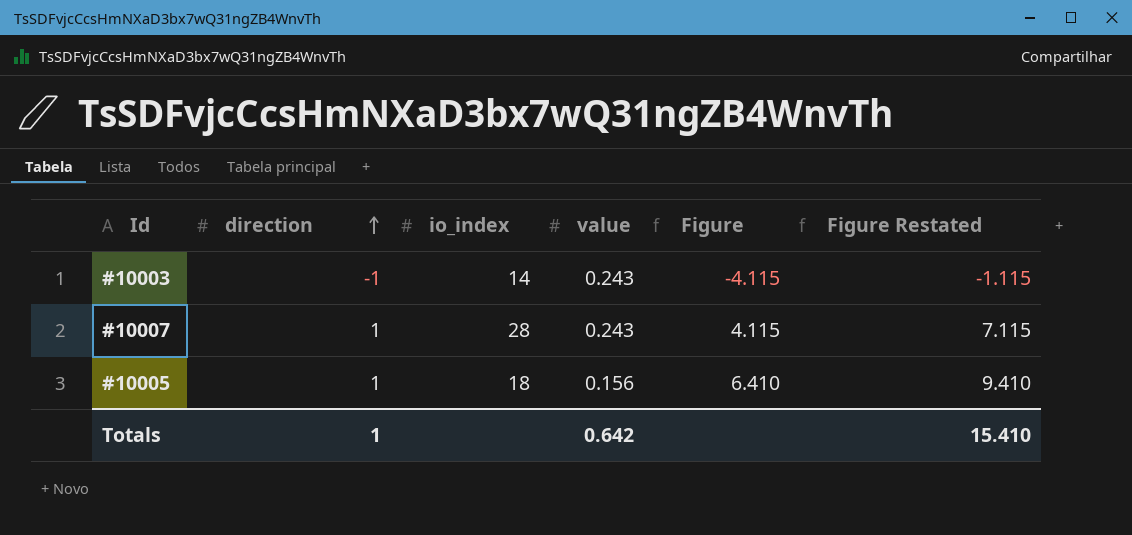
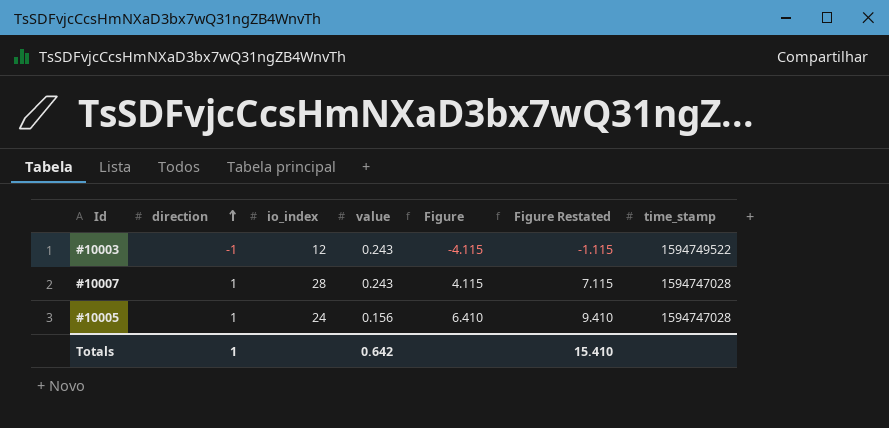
column time_stamp | position: none -> 7
#10003 | io_index: 14 -> 12
#10005 | io_index: 18 -> 24

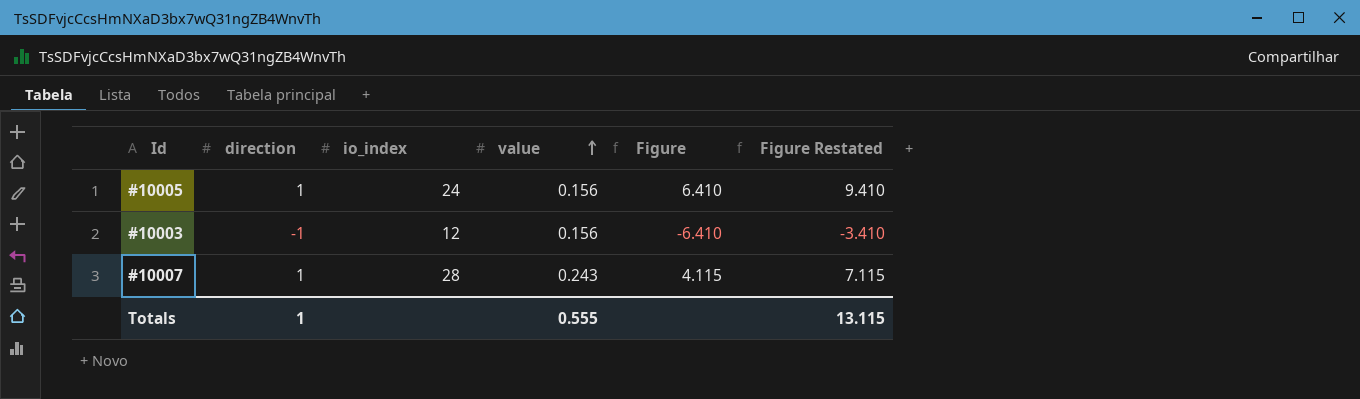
row order: direction ascending -> value ascending
column time_stamp | position: 7 -> none
#10003 | value: 0.243 -> 0.156
#10003 | Figure: -4.115 -> -6.410
#10003 | Figure Restated: -1.115 -> -3.410
Totals | value: 0.642 -> 0.555
Totals | Figure Restated: 15.410 -> 13.115

